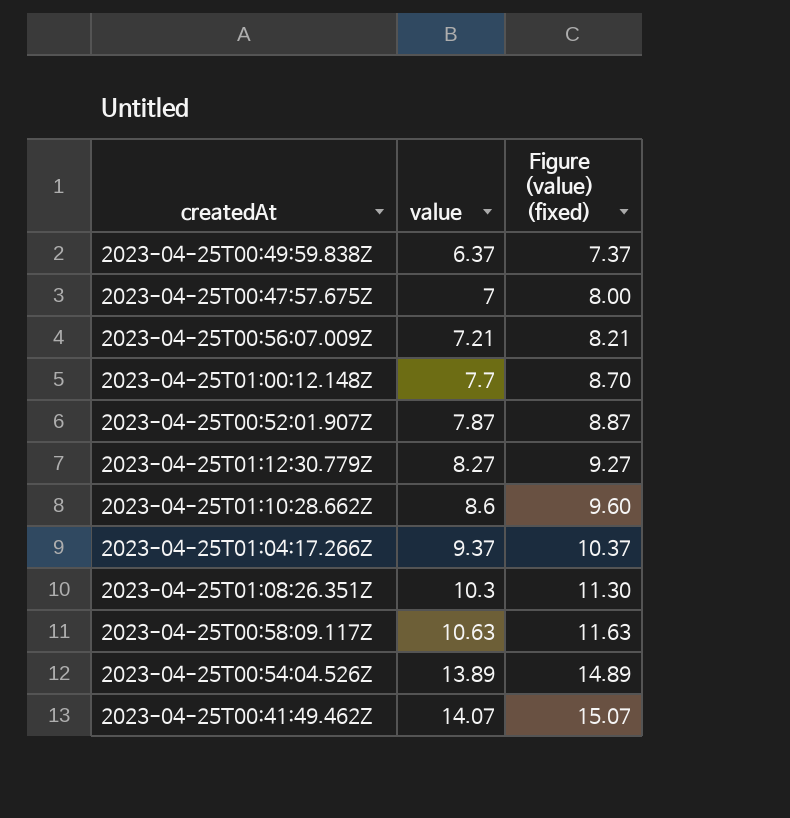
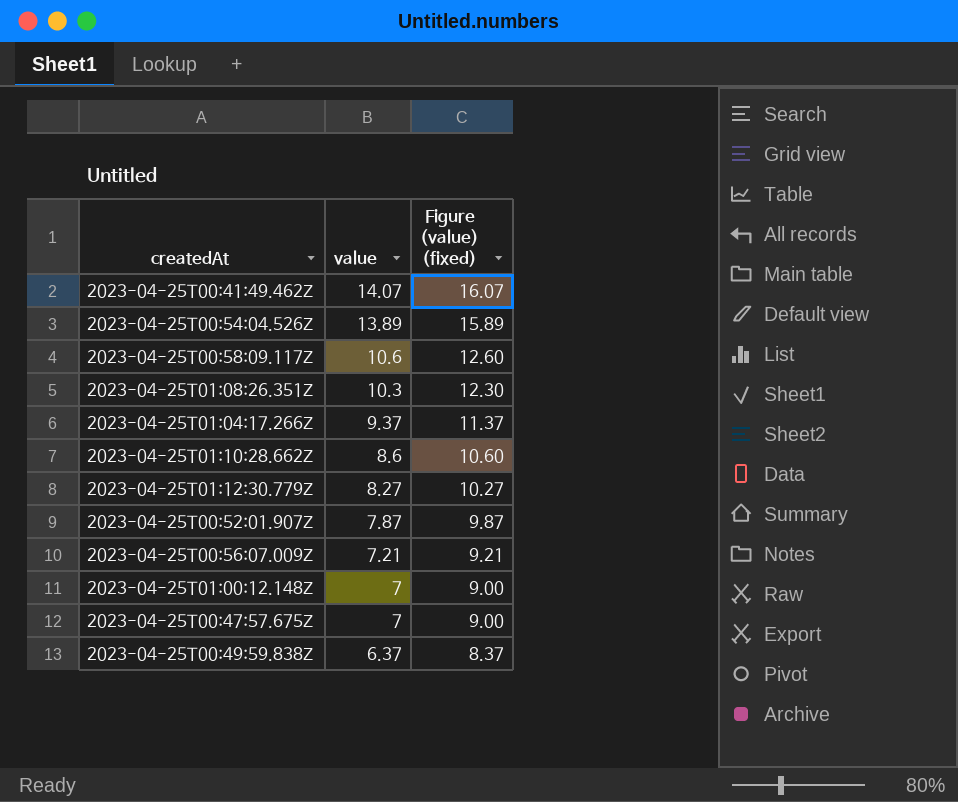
row order: value ascending -> value descending
column Figure (value) (fixed) | formula: [value] + 1 -> [value] + 2
2023-04-25T00:58:09.117Z | value: 10.63 -> 10.6
2023-04-25T01:00:12.148Z | value: 7.7 -> 7

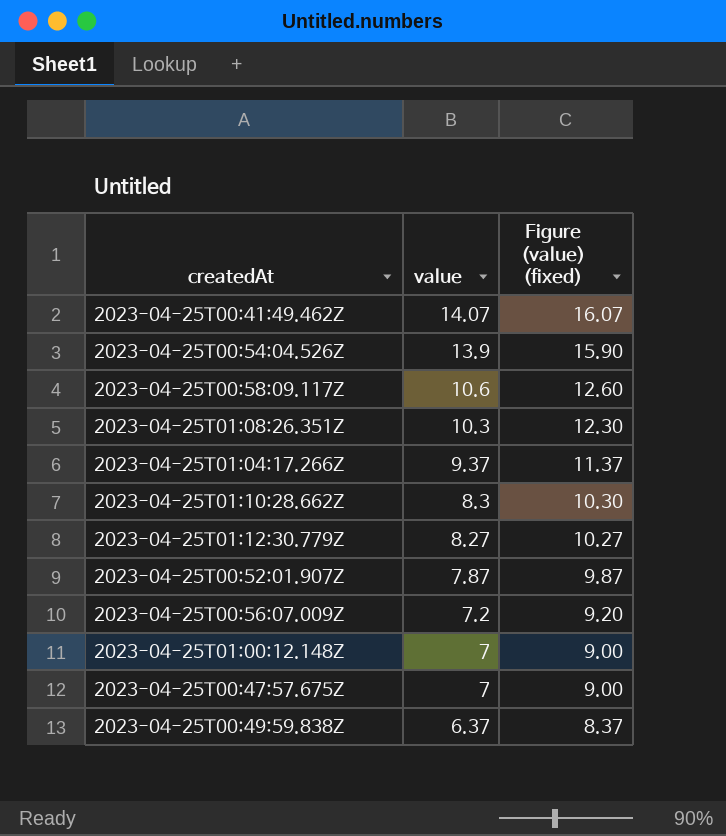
2023-04-25T00:54:04.526Z | value: 13.89 -> 13.9
2023-04-25T00:54:04.526Z | Figure (value) (fixed): 15.89 -> 15.90
2023-04-25T01:10:28.662Z | value: 8.6 -> 8.3
2023-04-25T01:10:28.662Z | Figure (value) (fixed): 10.60 -> 10.30
2023-04-25T00:56:07.009Z | value: 7.21 -> 7.2
2023-04-25T00:56:07.009Z | Figure (value) (fixed): 9.21 -> 9.20

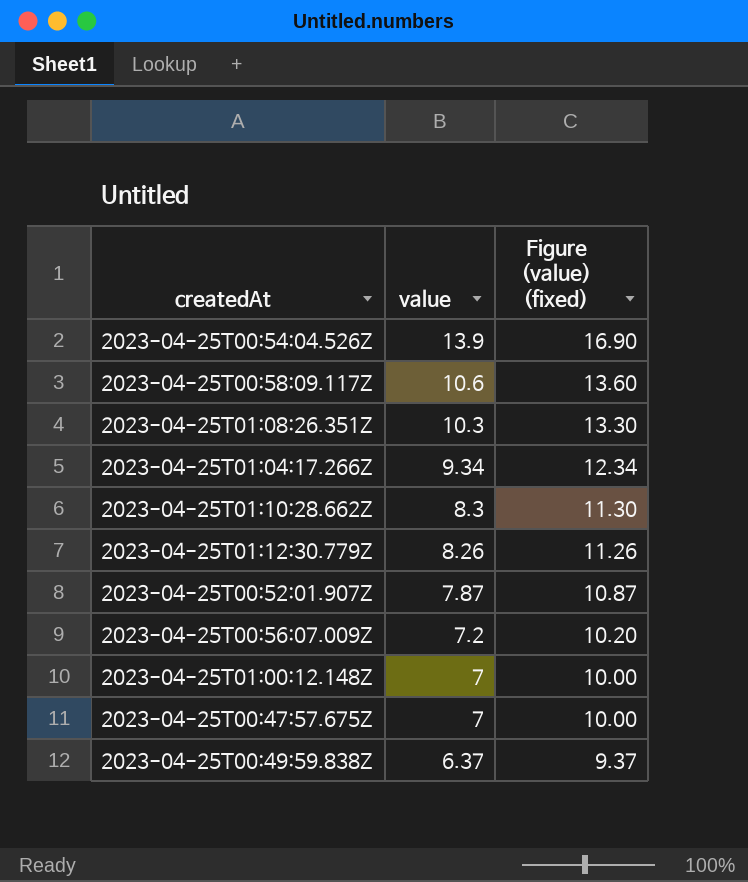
column Figure (value) (fixed) | formula: [value] + 2 -> [value] + 3
row 2023-04-25T00:41:49.462Z: 14.07 | 16.07 -> none
2023-04-25T01:04:17.266Z | value: 9.37 -> 9.34
2023-04-25T01:12:30.779Z | value: 8.27 -> 8.26

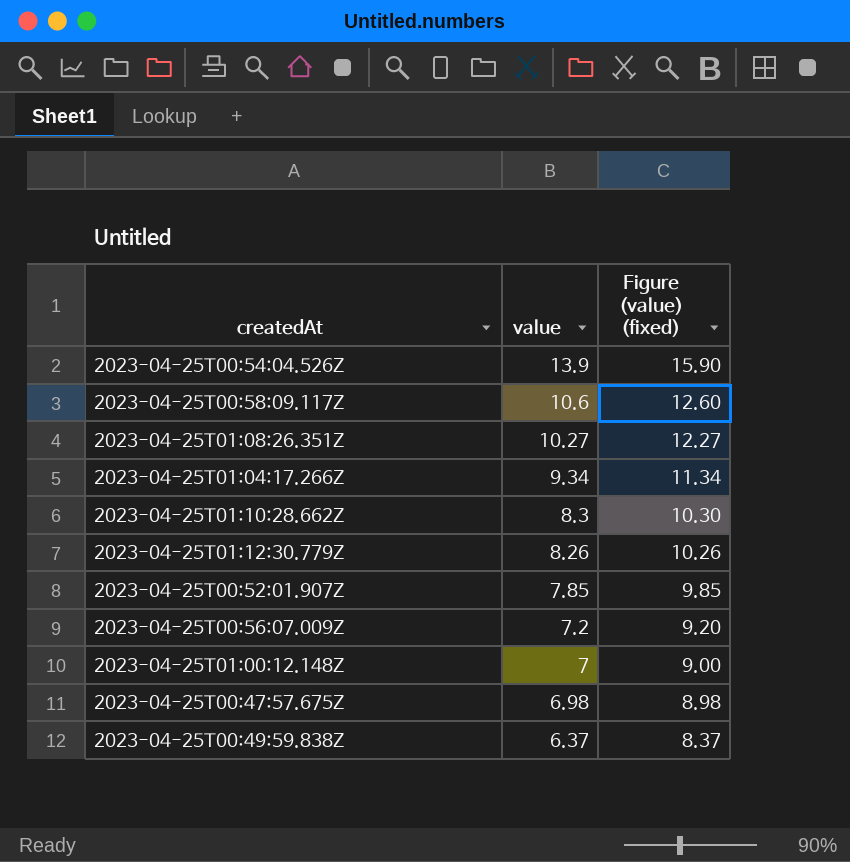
column Figure (value) (fixed) | formula: [value] + 3 -> [value] + 2
2023-04-25T01:08:26.351Z | value: 10.3 -> 10.27
2023-04-25T00:52:01.907Z | value: 7.87 -> 7.85
2023-04-25T00:47:57.675Z | value: 7 -> 6.98

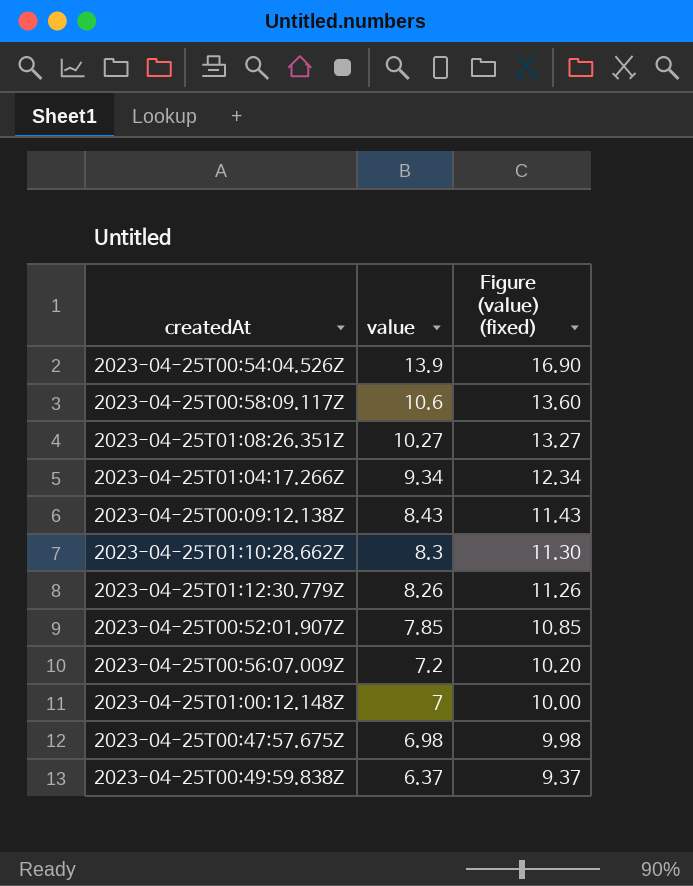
column Figure (value) (fixed) | formula: [value] + 2 -> [value] + 3
row 2023-04-25T00:09:12.138Z: none -> 8.43 | 11.43

